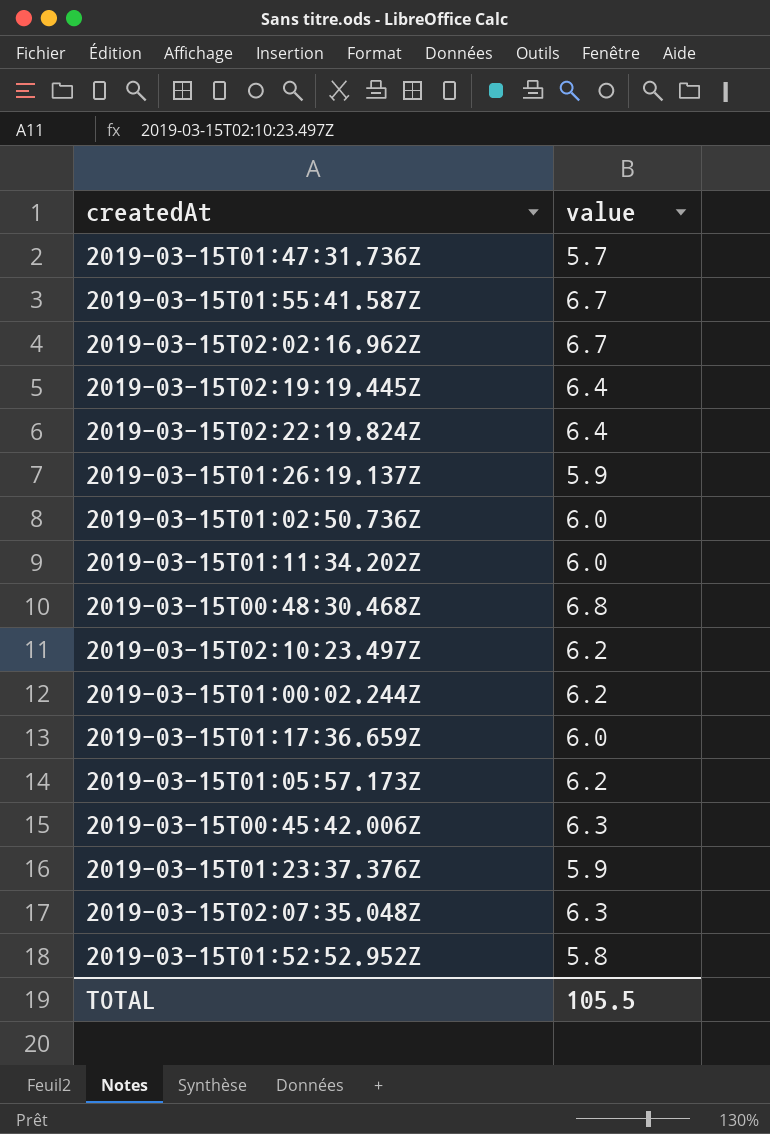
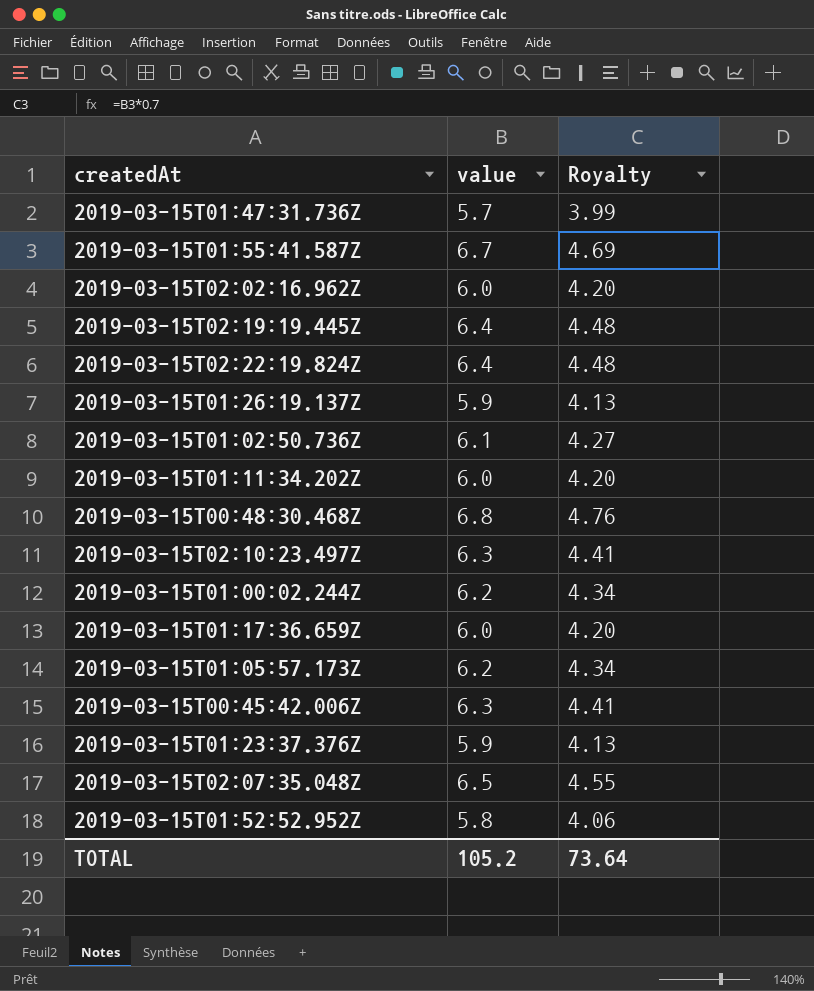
column Royalty | formula: none -> [value] * 0.7
2019-03-15T02:02:16.962Z | value: 6.7 -> 6.0
2019-03-15T01:02:50.736Z | value: 6.0 -> 6.1
2019-03-15T02:10:23.497Z | value: 6.2 -> 6.3
2019-03-15T02:07:35.048Z | value: 6.3 -> 6.5
TOTAL | value: 105.5 -> 105.2

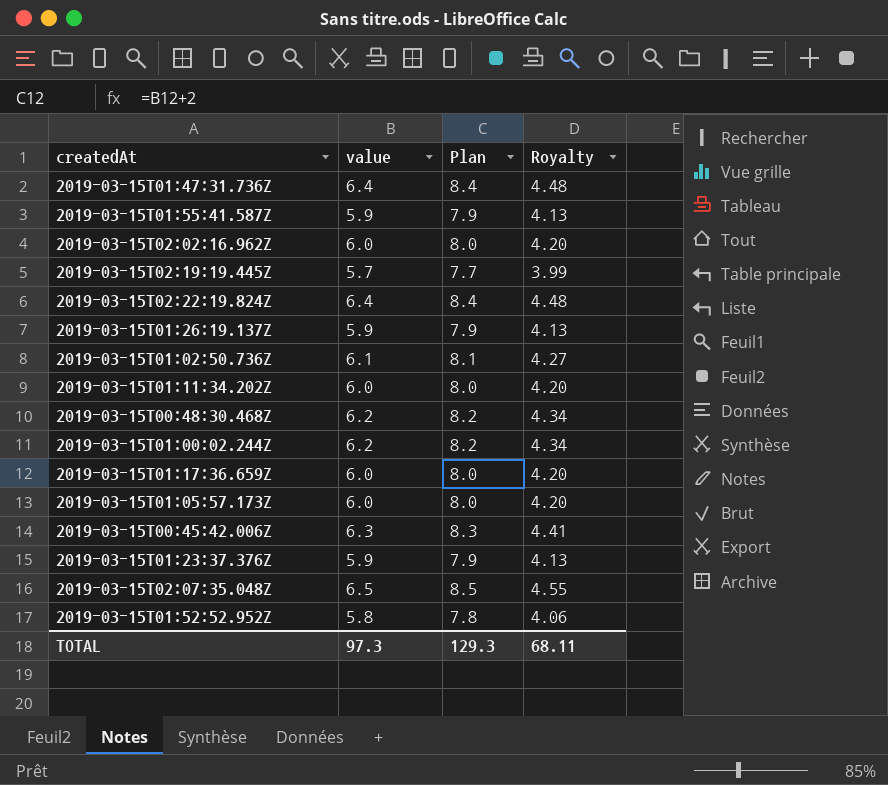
column Plan | formula: none -> [value] + 2
row 2019-03-15T02:10:23.497Z: 6.3 | 4.41 -> none
2019-03-15T01:47:31.736Z | value: 5.7 -> 6.4
2019-03-15T01:47:31.736Z | Royalty: 3.99 -> 4.48
2019-03-15T01:55:41.587Z | value: 6.7 -> 5.9
2019-03-15T01:55:41.587Z | Royalty: 4.69 -> 4.13
2019-03-15T02:19:19.445Z | value: 6.4 -> 5.7
2019-03-15T02:19:19.445Z | Royalty: 4.48 -> 3.99
2019-03-15T00:48:30.468Z | value: 6.8 -> 6.2
2019-03-15T00:48:30.468Z | Royalty: 4.76 -> 4.34
2019-03-15T01:05:57.173Z | value: 6.2 -> 6.0
2019-03-15T01:05:57.173Z | Royalty: 4.34 -> 4.20
TOTAL | value: 105.2 -> 97.3
TOTAL | Royalty: 73.64 -> 68.11

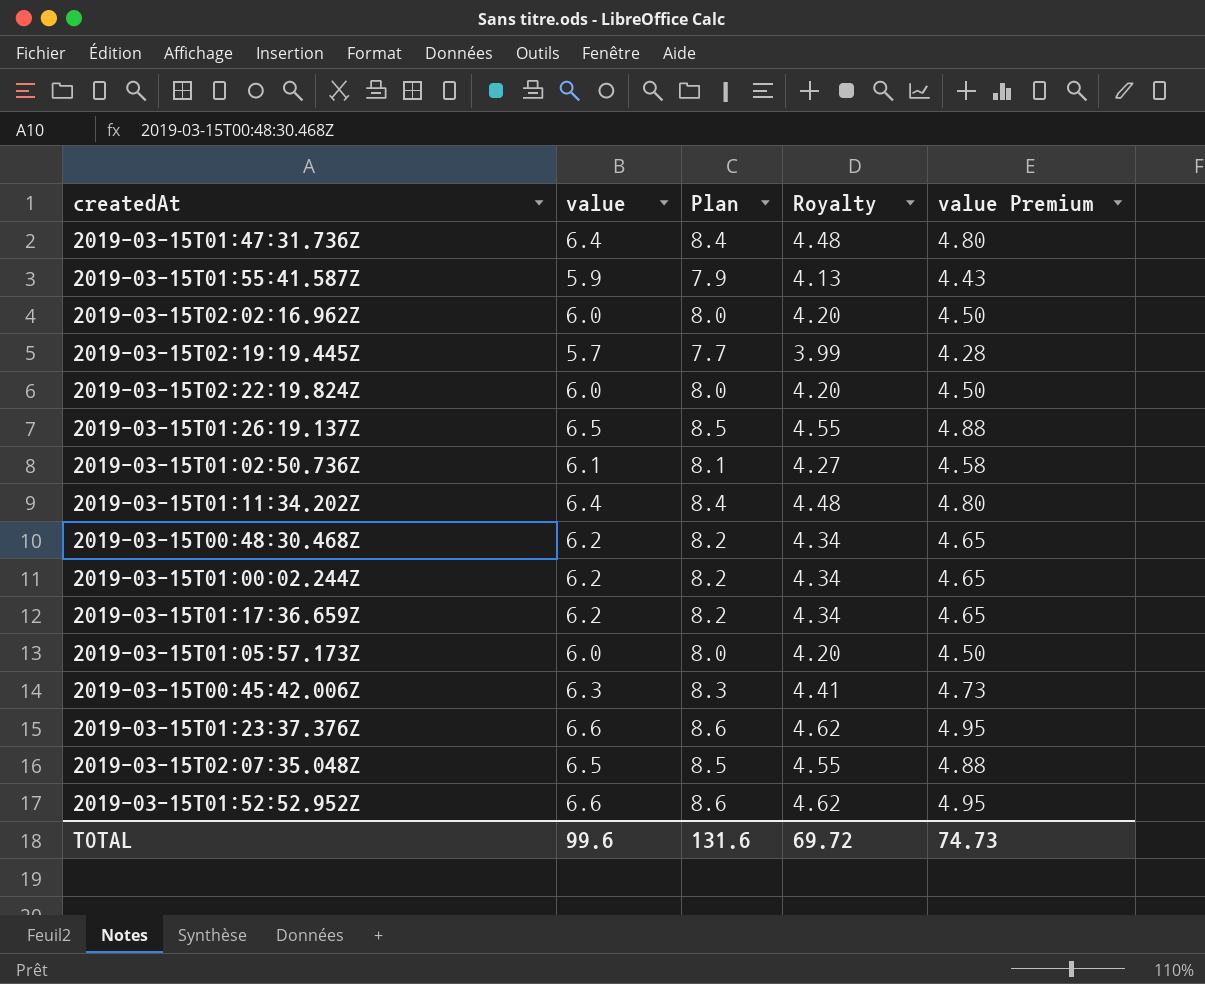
column value Premium | formula: none -> [value] * 0.75
2019-03-15T02:22:19.824Z | value: 6.4 -> 6.0
2019-03-15T02:22:19.824Z | Plan: 8.4 -> 8.0
2019-03-15T02:22:19.824Z | Royalty: 4.48 -> 4.20
2019-03-15T01:26:19.137Z | value: 5.9 -> 6.5
2019-03-15T01:26:19.137Z | Plan: 7.9 -> 8.5
2019-03-15T01:26:19.137Z | Royalty: 4.13 -> 4.55
2019-03-15T01:11:34.202Z | value: 6.0 -> 6.4
2019-03-15T01:11:34.202Z | Plan: 8.0 -> 8.4
2019-03-15T01:11:34.202Z | Royalty: 4.20 -> 4.48
2019-03-15T01:17:36.659Z | value: 6.0 -> 6.2
2019-03-15T01:17:36.659Z | Plan: 8.0 -> 8.2
2019-03-15T01:17:36.659Z | Royalty: 4.20 -> 4.34
2019-03-15T01:23:37.376Z | value: 5.9 -> 6.6
2019-03-15T01:23:37.376Z | Plan: 7.9 -> 8.6
2019-03-15T01:23:37.376Z | Royalty: 4.13 -> 4.62
2019-03-15T01:52:52.952Z | value: 5.8 -> 6.6
2019-03-15T01:52:52.952Z | Plan: 7.8 -> 8.6
2019-03-15T01:52:52.952Z | Royalty: 4.06 -> 4.62
TOTAL | value: 97.3 -> 99.6
TOTAL | Plan: 129.3 -> 131.6
TOTAL | Royalty: 68.11 -> 69.72

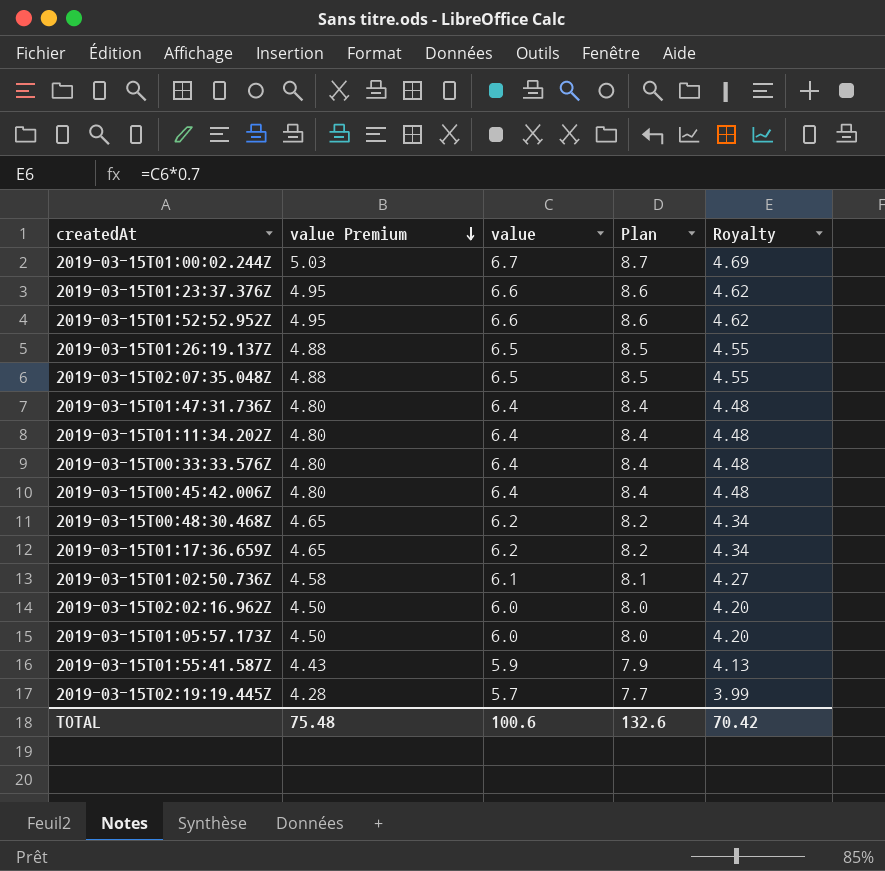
row order: none -> value Premium descending
column value Premium | position: 5 -> 2
row 2019-03-15T02:22:19.824Z: 6.0 | 8.0 | 4.20 | 4.50 -> none
2019-03-15T01:00:02.244Z | value Premium: 4.65 -> 5.03
2019-03-15T01:00:02.244Z | value: 6.2 -> 6.7
2019-03-15T01:00:02.244Z | Plan: 8.2 -> 8.7
2019-03-15T01:00:02.244Z | Royalty: 4.34 -> 4.69
row 2019-03-15T00:33:33.576Z: none -> 4.80 | 6.4 | 8.4 | 4.48
2019-03-15T00:45:42.006Z | value Premium: 4.73 -> 4.80
2019-03-15T00:45:42.006Z | value: 6.3 -> 6.4
2019-03-15T00:45:42.006Z | Plan: 8.3 -> 8.4
2019-03-15T00:45:42.006Z | Royalty: 4.41 -> 4.48
TOTAL | value Premium: 74.73 -> 75.48
TOTAL | value: 99.6 -> 100.6
TOTAL | Plan: 131.6 -> 132.6
TOTAL | Royalty: 69.72 -> 70.42

